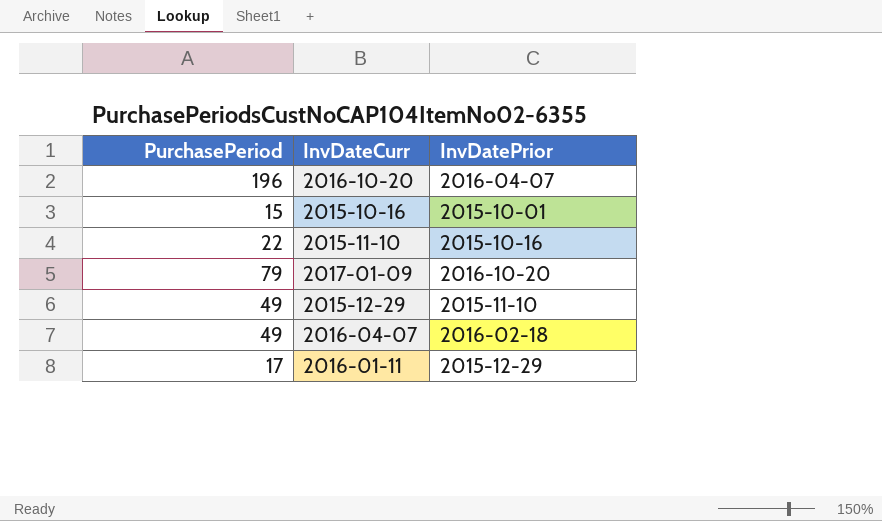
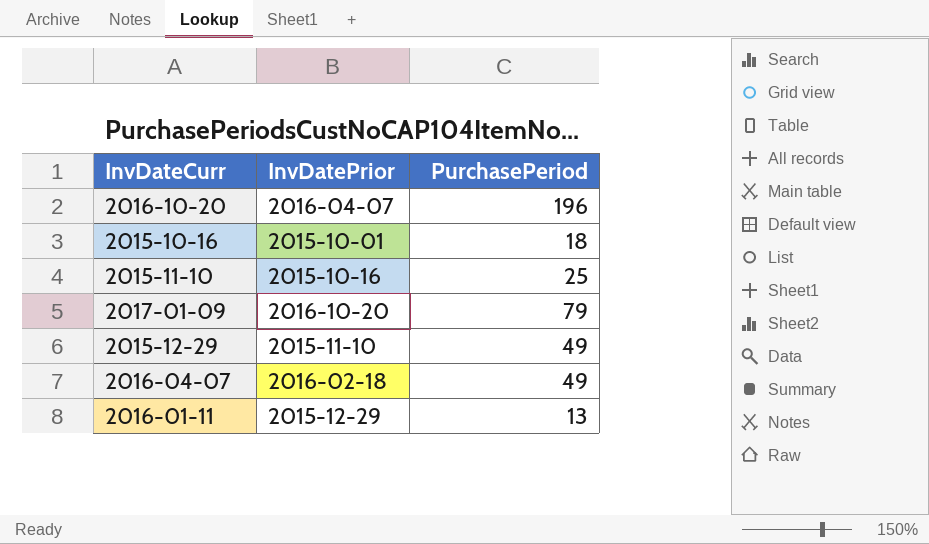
column PurchasePeriod | position: 1 -> 3
2015-10-16 | PurchasePeriod: 15 -> 18
2015-11-10 | PurchasePeriod: 22 -> 25
2016-01-11 | PurchasePeriod: 17 -> 13

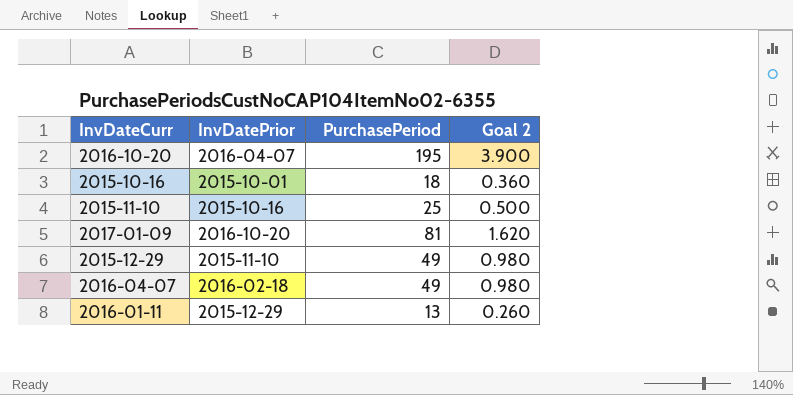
column Goal 2 | formula: none -> [PurchasePeriod] * 0.02
2016-10-20 | PurchasePeriod: 196 -> 195
2017-01-09 | PurchasePeriod: 79 -> 81

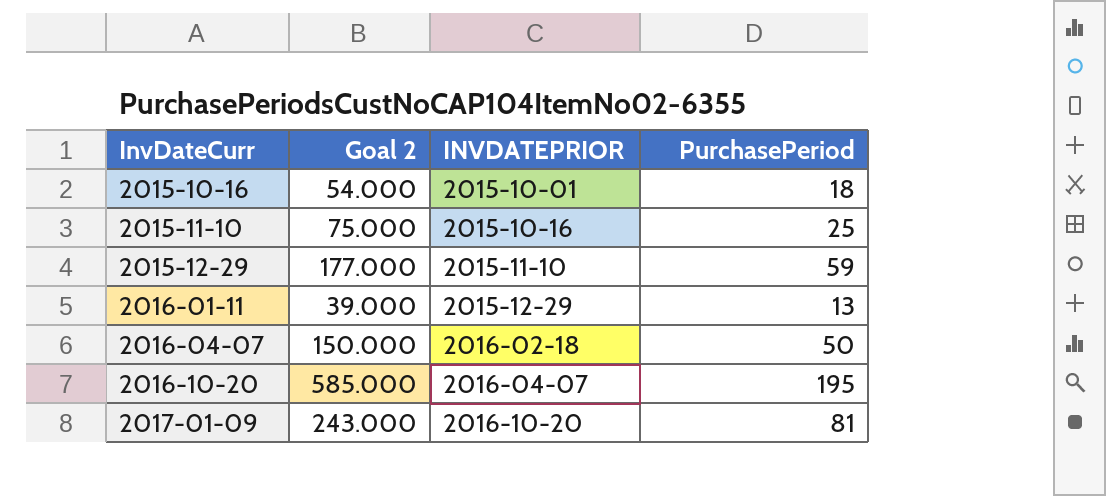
row order: none -> InvDateCurr ascending
column Goal 2 | formula: [PurchasePeriod] * 0.02 -> [PurchasePeriod] * 3
column Goal 2 | position: 4 -> 2
column name: InvDatePrior -> INVDATEPRIOR
2015-12-29 | PurchasePeriod: 49 -> 59
2016-04-07 | PurchasePeriod: 49 -> 50

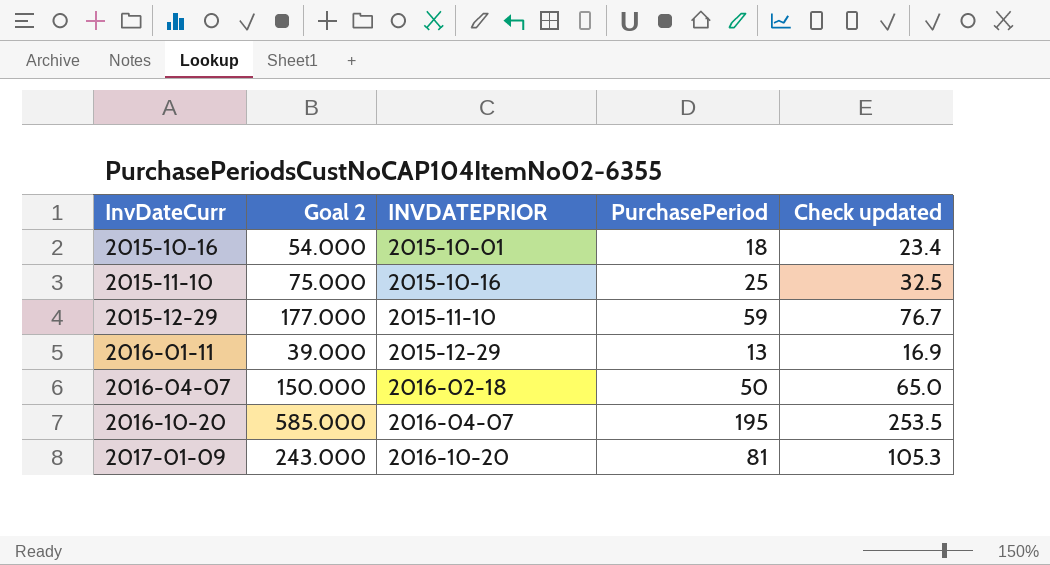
column Check updated | formula: none -> [PurchasePeriod] * 1.3

